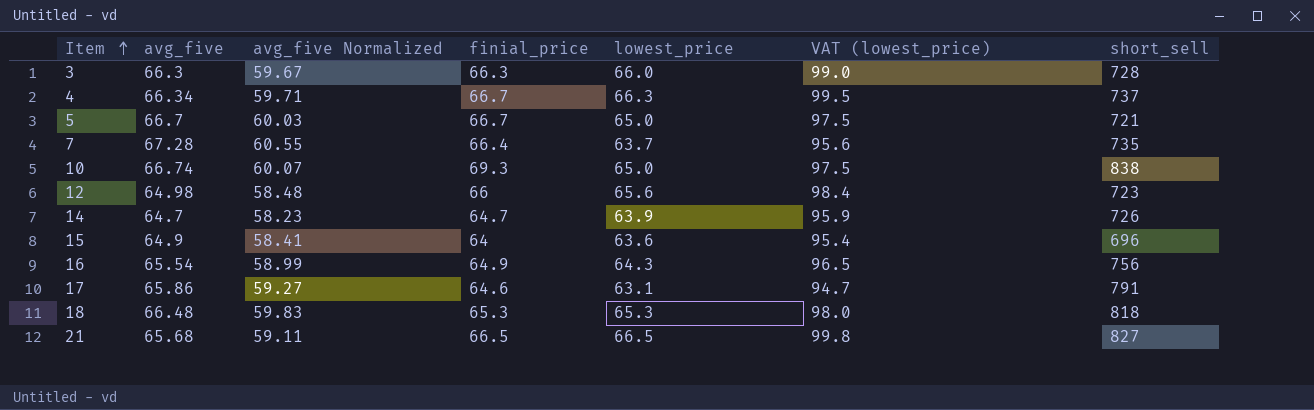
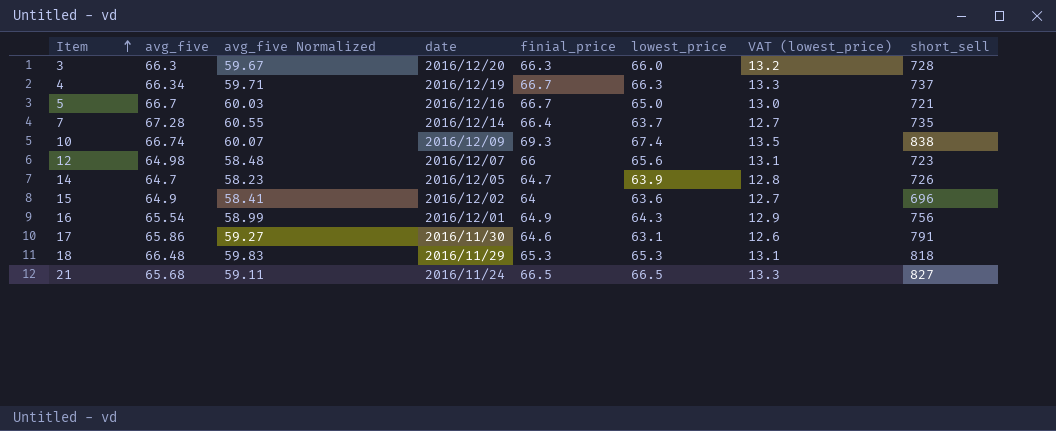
column date | position: none -> 4
column VAT (lowest_price) | formula: [lowest_price] * 1.5 -> [lowest_price] * 0.2
10 | lowest_price: 65.0 -> 67.4

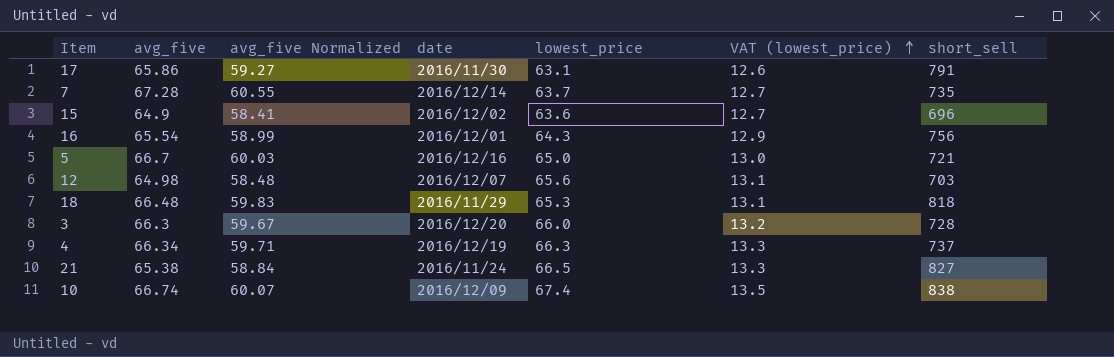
row order: Item ascending -> VAT (lowest_price) ascending
column finial_price | position: 5 -> none
row 14: 64.7 | 58.23 | 2016/12/05 | 64.7 | 63.9 | 12.8 | 726 -> none
12 | short_sell: 723 -> 703
21 | avg_five: 65.68 -> 65.38
21 | avg_five Normalized: 59.11 -> 58.84

